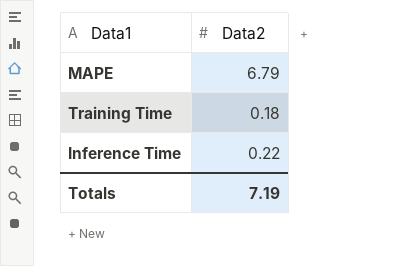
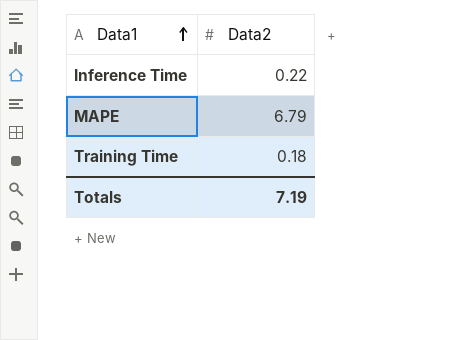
row order: none -> Data1 ascending

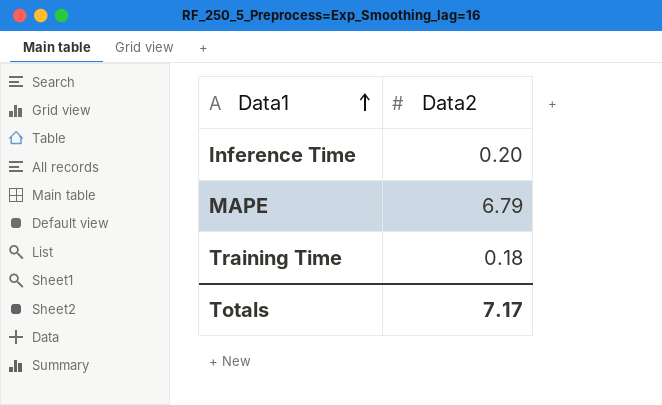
Inference Time | Data2: 0.22 -> 0.20
Totals | Data2: 7.19 -> 7.17

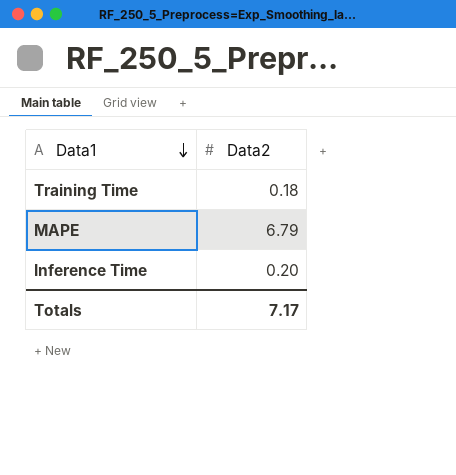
row order: Data1 ascending -> Data1 descending

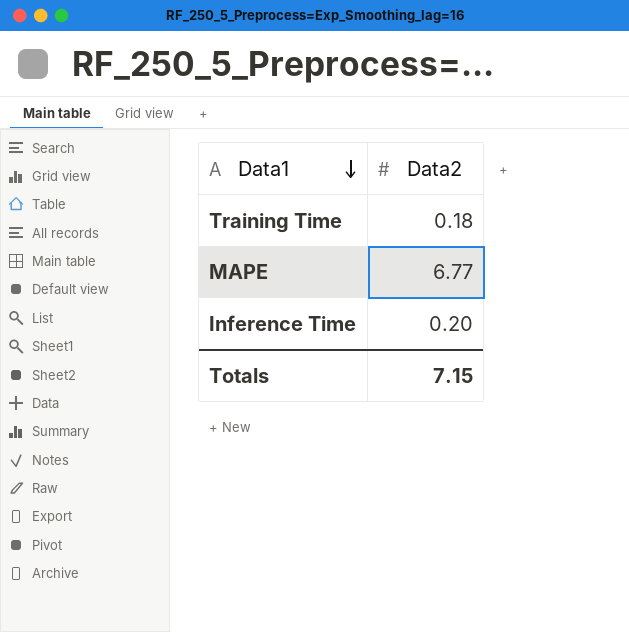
MAPE | Data2: 6.79 -> 6.77
Totals | Data2: 7.17 -> 7.15

